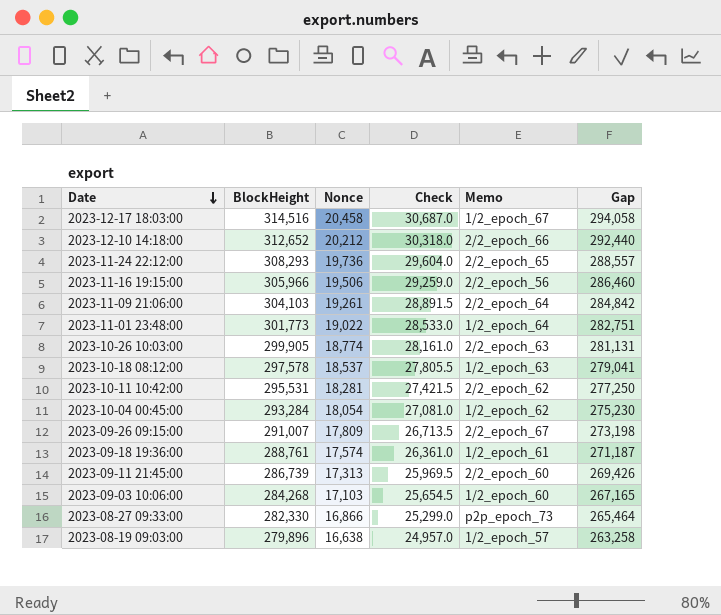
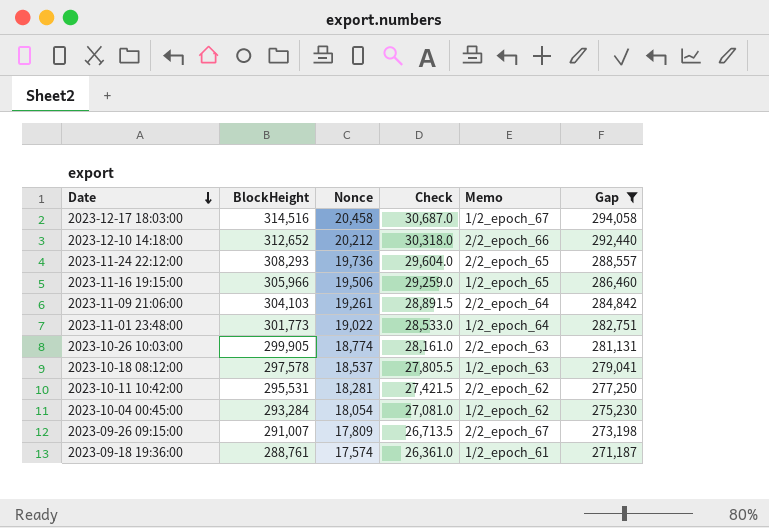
filter: none -> Gap >= 271,187
2023-11-16 19:15:00 | Memo: 2/2_epoch_56 -> 1/2_epoch_65

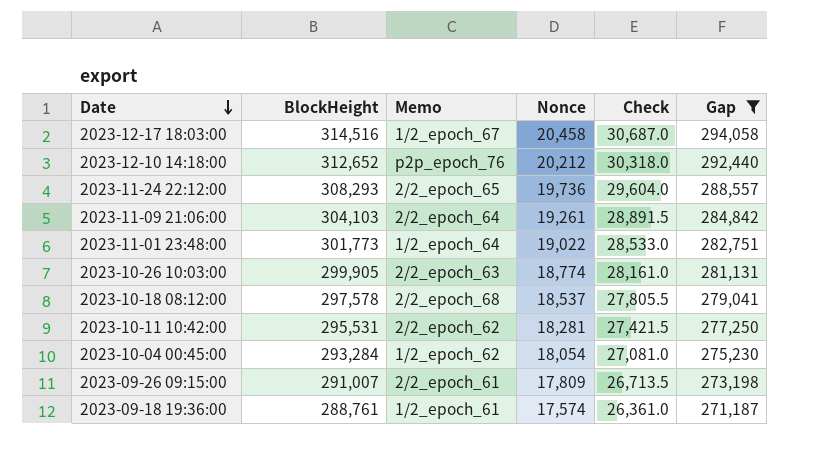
column Memo | position: 5 -> 3
row 2023-11-16 19:15:00: 305,966 | 19,506 | 29,259.0 | 1/2_epoch_65 | 286,460 -> none
2023-12-10 14:18:00 | Memo: 2/2_epoch_66 -> p2p_epoch_76
2023-10-18 08:12:00 | Memo: 1/2_epoch_63 -> 2/2_epoch_68
2023-09-26 09:15:00 | Memo: 2/2_epoch_67 -> 2/2_epoch_61

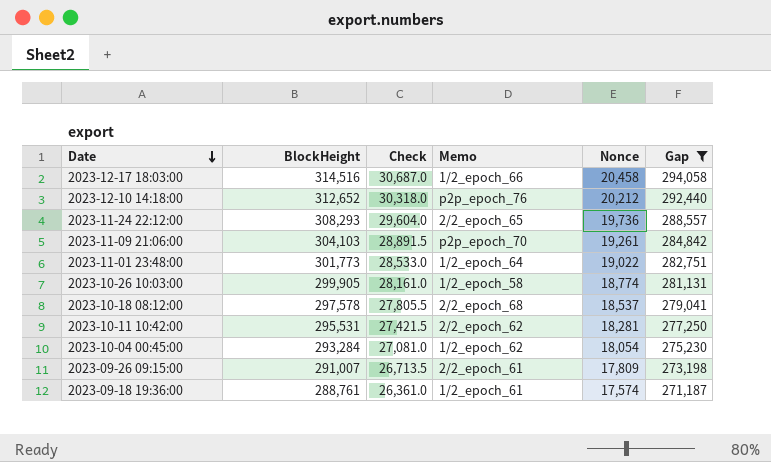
column Check | position: 5 -> 3
2023-12-17 18:03:00 | Memo: 1/2_epoch_67 -> 1/2_epoch_66
2023-11-09 21:06:00 | Memo: 2/2_epoch_64 -> p2p_epoch_70
2023-10-26 10:03:00 | Memo: 2/2_epoch_63 -> 1/2_epoch_58

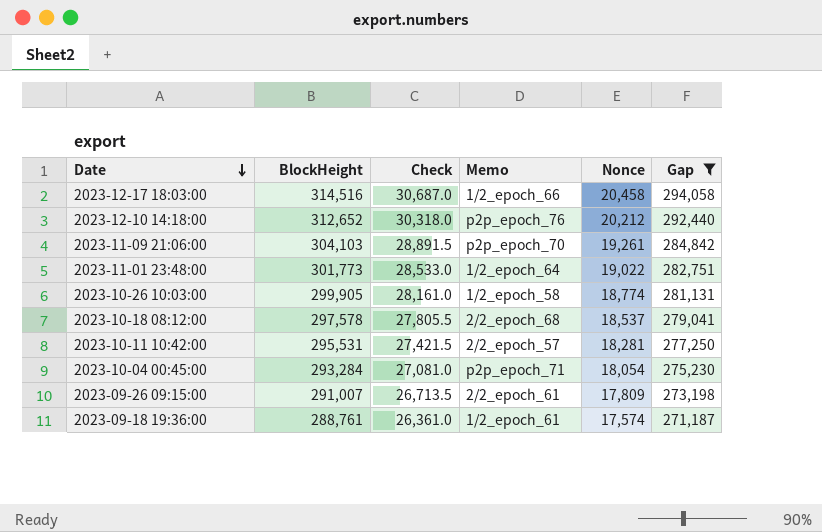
row 2023-11-24 22:12:00: 308,293 | 29,604.0 | 2/2_epoch_65 | 19,736 | 288,557 -> none
2023-10-11 10:42:00 | Memo: 2/2_epoch_62 -> 2/2_epoch_57
2023-10-04 00:45:00 | Memo: 1/2_epoch_62 -> p2p_epoch_71

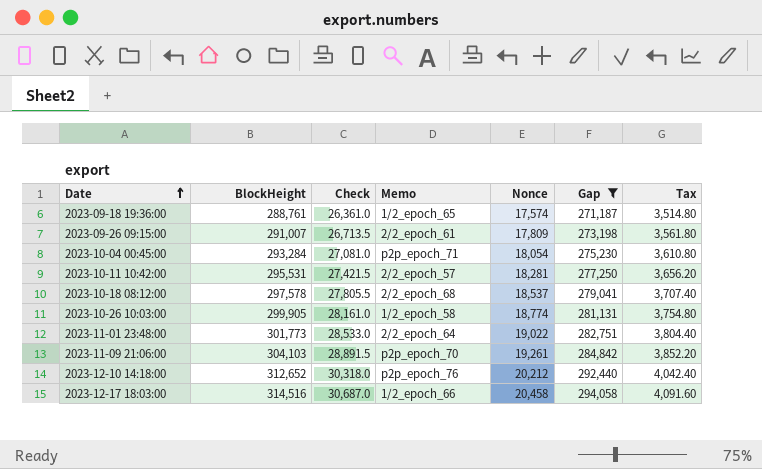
row order: Date descending -> Date ascending
column Tax | formula: none -> [Nonce] * 0.2
2023-09-18 19:36:00 | Memo: 1/2_epoch_61 -> 1/2_epoch_65
2023-11-01 23:48:00 | Memo: 1/2_epoch_64 -> 2/2_epoch_64

